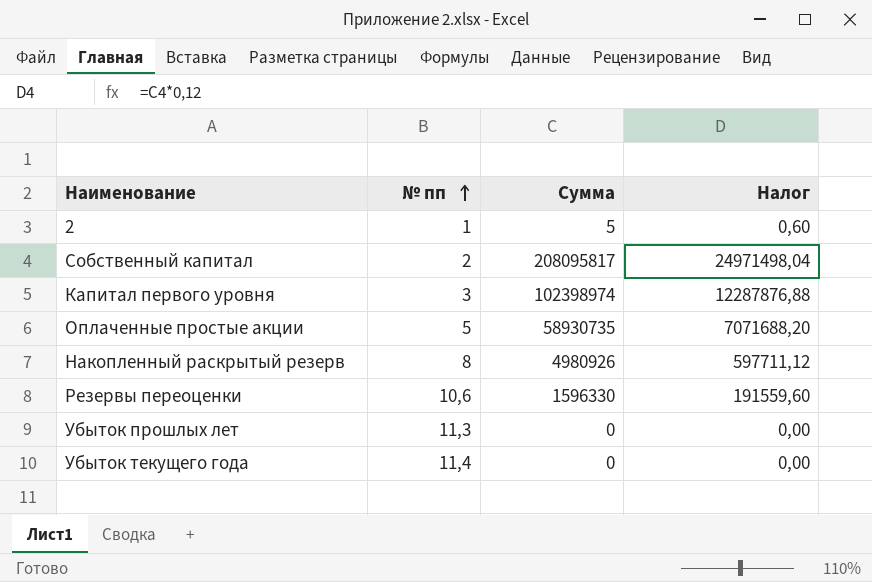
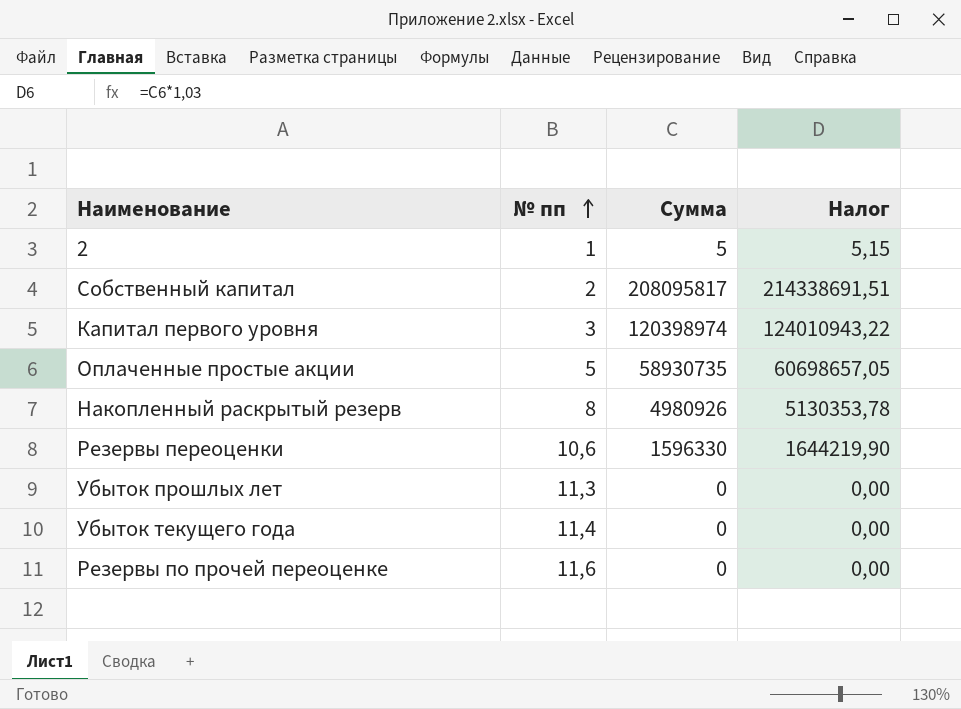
column Налог | formula: [Сумма] * 0,12 -> [Сумма] * 1,03
Капитал первого уровня | Сумма: 102398974 -> 120398974
row Резервы по прочей переоценке: none -> 11,6 | 0 | 0,00

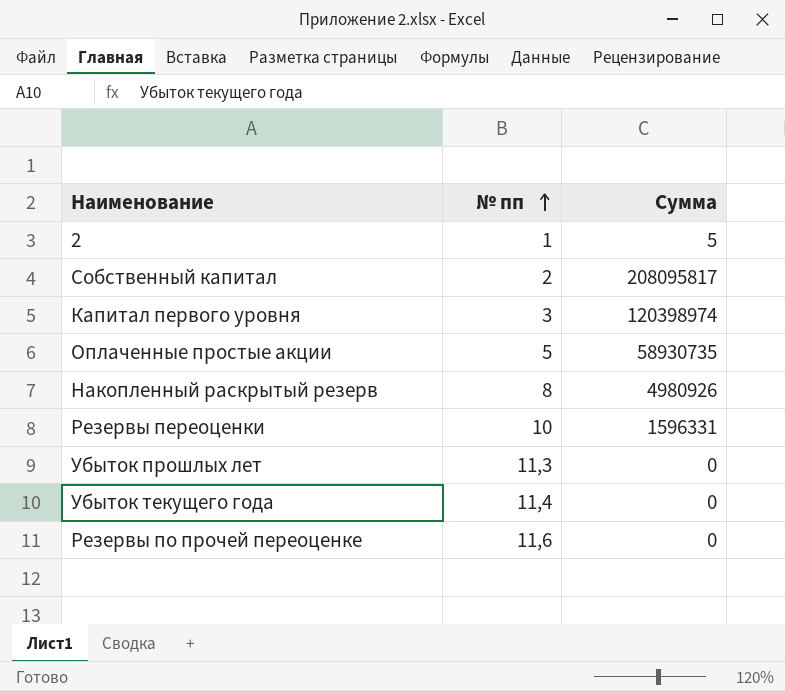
column Налог | formula: [Сумма] * 1,03 -> none
Резервы переоценки | № пп: 10,6 -> 10
Резервы переоценки | Сумма: 1596330 -> 1596331

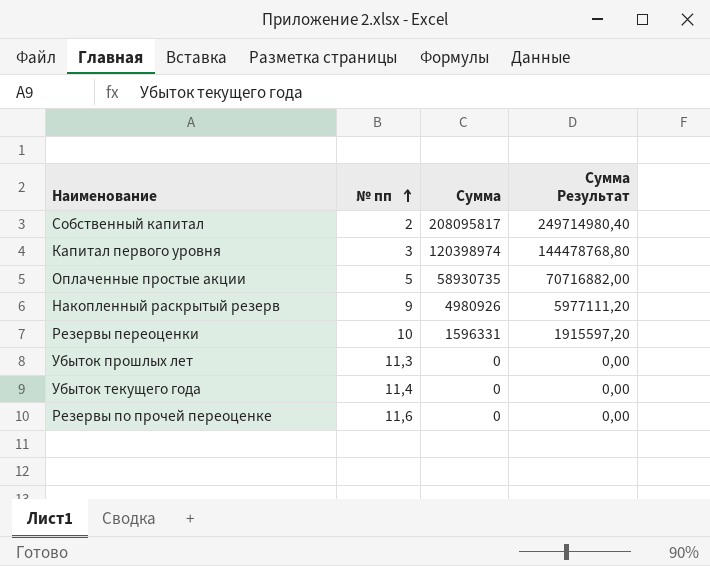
column Сумма Результат | formula: none -> [Сумма] * 1,2
row 2: 1 | 5 -> none
Накопленный раскрытый резерв | № пп: 8 -> 9

